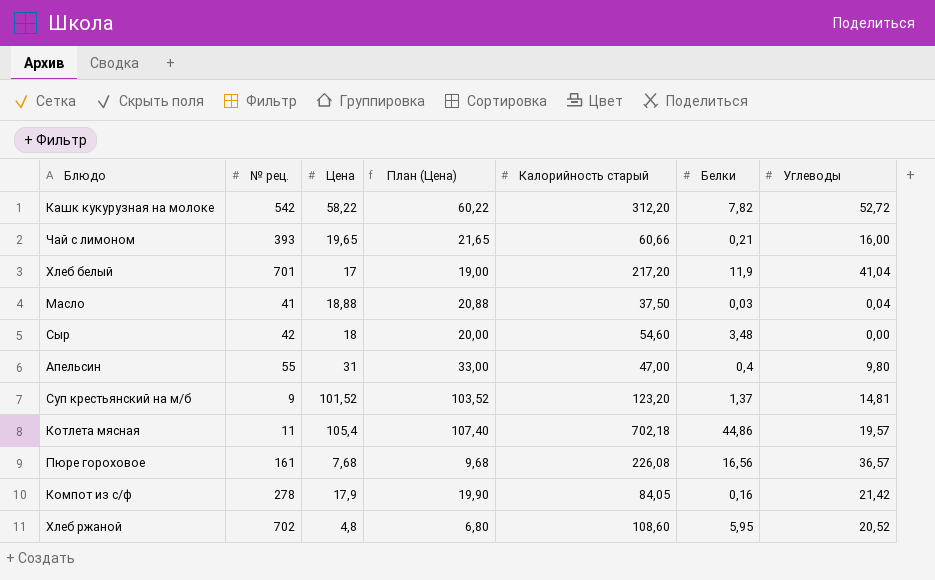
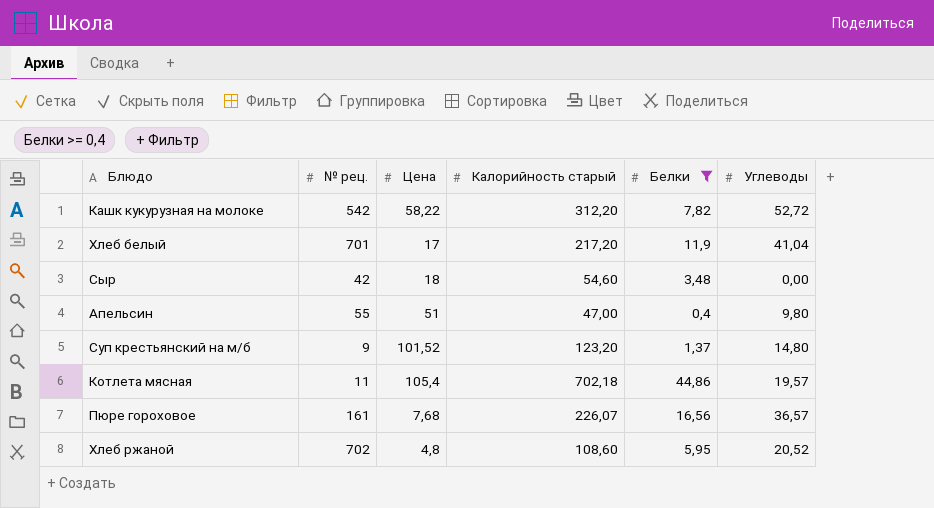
filter: none -> Белки >= 0,4
column План (Цена) | formula: [Цена] + 2 -> none
Апельсин | Цена: 31 -> 51
Суп крестьянский на м/б | Углеводы: 14,81 -> 14,80
Пюре гороховое | Калорийность старый: 226,08 -> 226,07

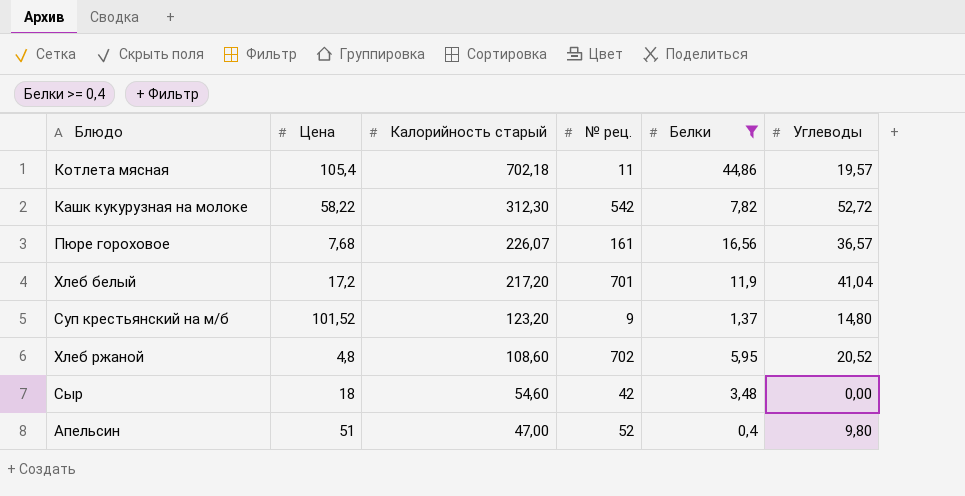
row order: none -> Калорийность старый descending
column № рец. | position: 2 -> 4
Кашк кукурузная на молоке | Калорийность старый: 312,20 -> 312,30
Хлеб белый | Цена: 17 -> 17,2
Апельсин | № рец.: 55 -> 52

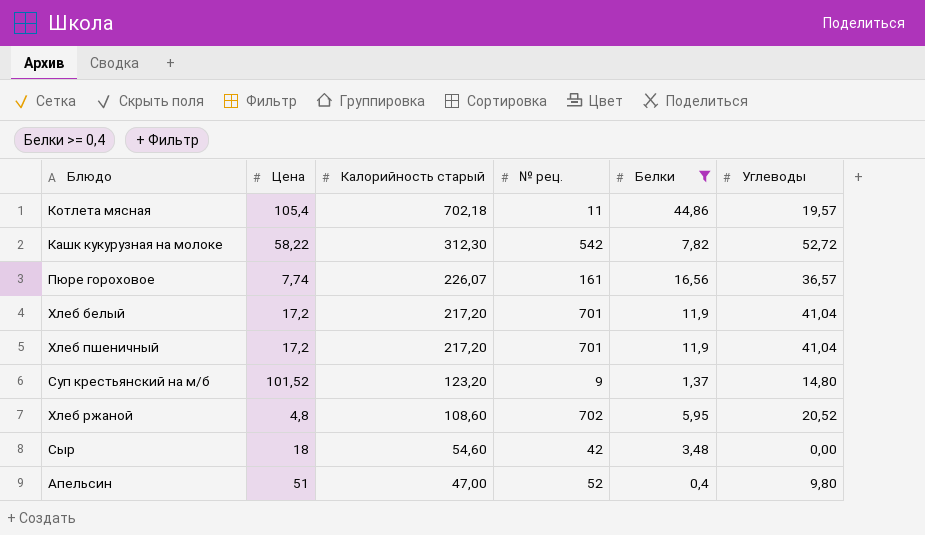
Пюре гороховое | Цена: 7,68 -> 7,74
row Хлеб пшеничный: none -> 17,2 | 217,20 | 701 | 11,9 | 41,04

